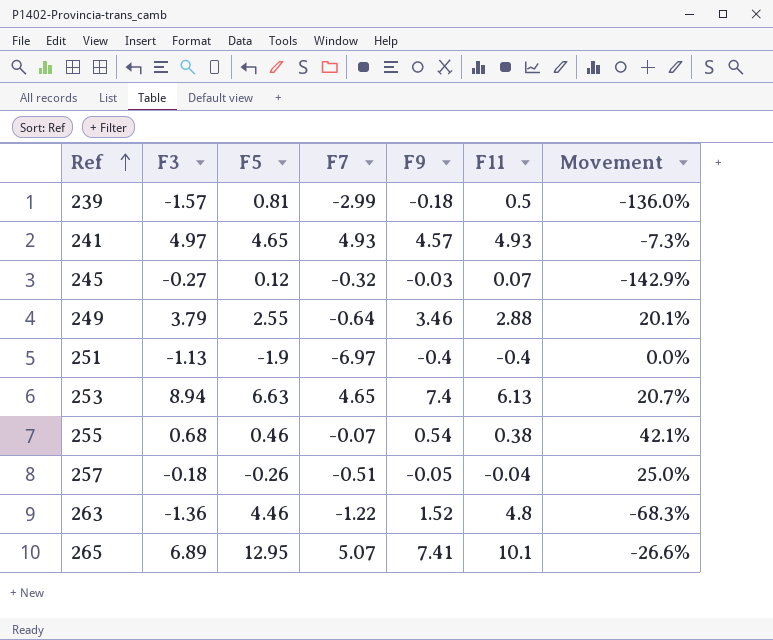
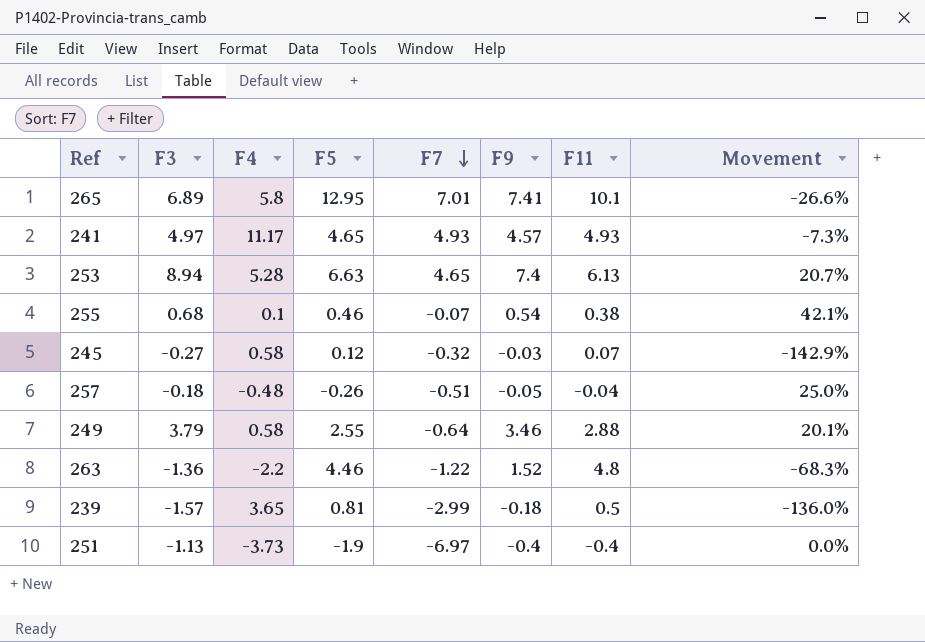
row order: Ref ascending -> F7 descending
column F4 | position: none -> 3
265 | F7: 5.07 -> 7.01

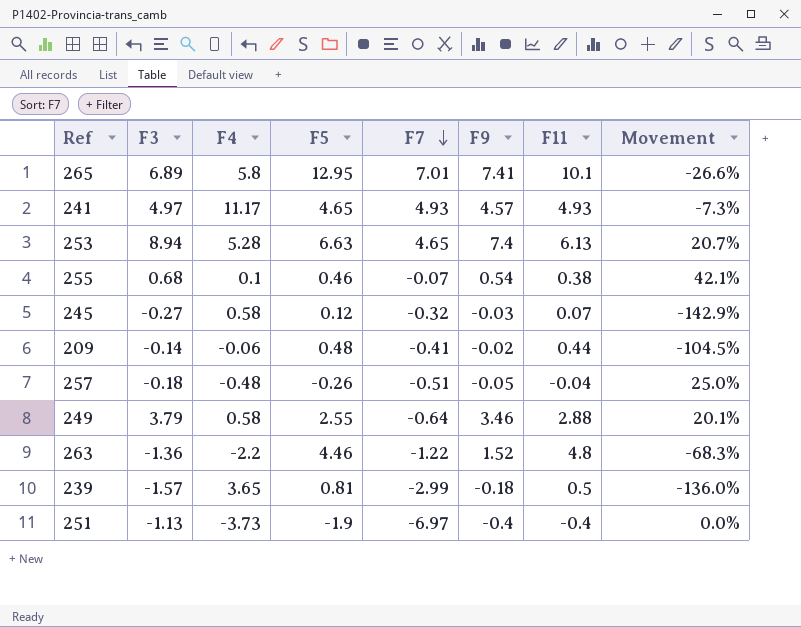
row 209: none -> -0.14 | -0.06 | 0.48 | -0.41 | -0.02 | 0.44 | -104.5%

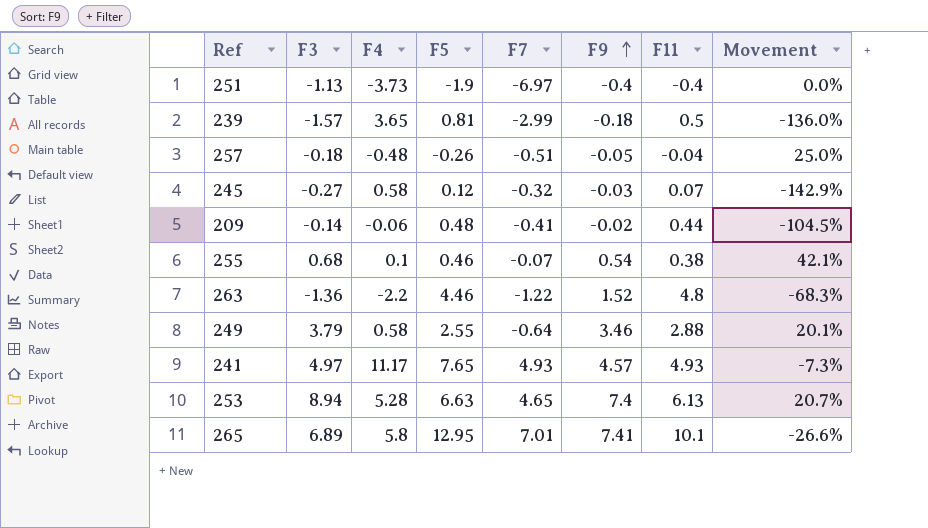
row order: F7 descending -> F9 ascending
241 | F5: 4.65 -> 7.65

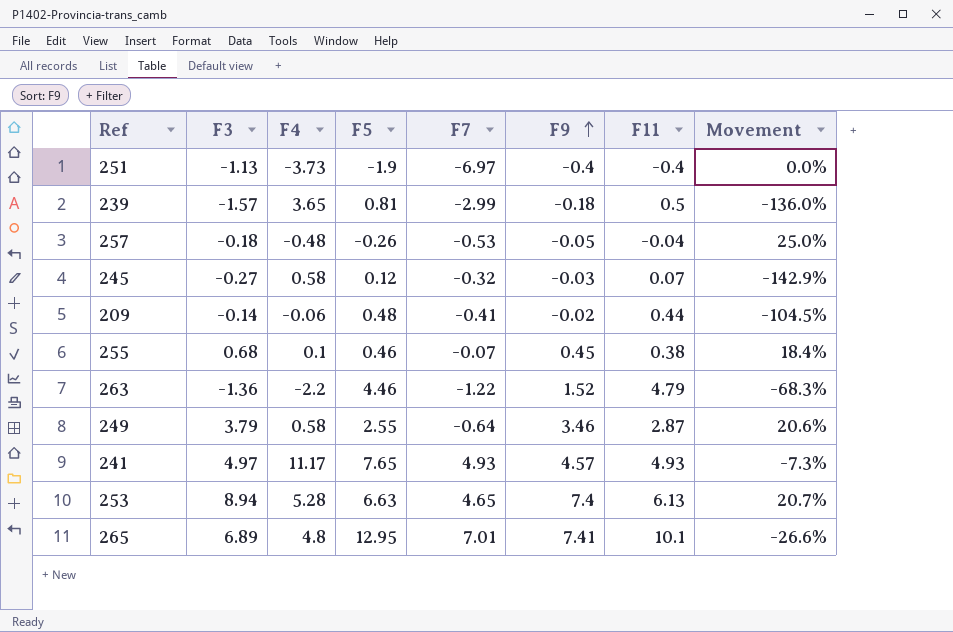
257 | F7: -0.51 -> -0.53
255 | F9: 0.54 -> 0.45
255 | Movement: 42.1% -> 18.4%
263 | F11: 4.8 -> 4.79
249 | F11: 2.88 -> 2.87
249 | Movement: 20.1% -> 20.6%
265 | F4: 5.8 -> 4.8

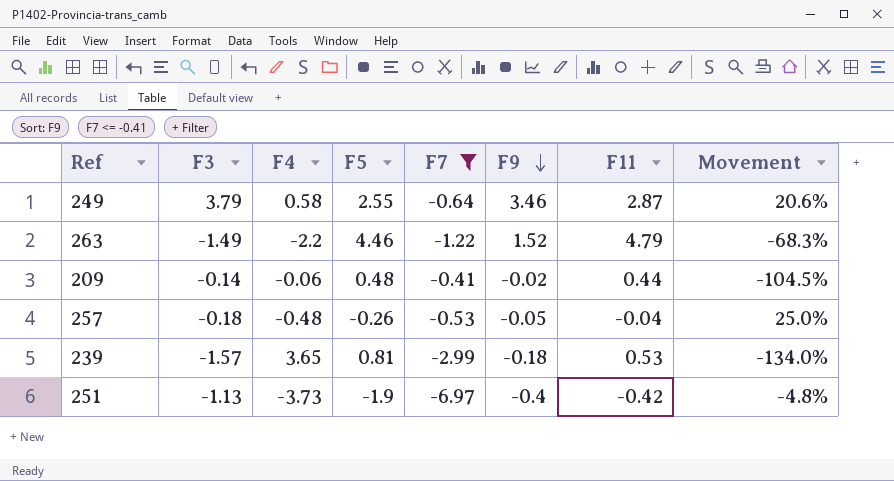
filter: none -> F7 <= -0.41
row order: F9 ascending -> F9 descending
263 | F3: -1.36 -> -1.49
239 | F11: 0.5 -> 0.53
239 | Movement: -136.0% -> -134.0%
251 | F11: -0.4 -> -0.42
251 | Movement: 0.0% -> -4.8%

